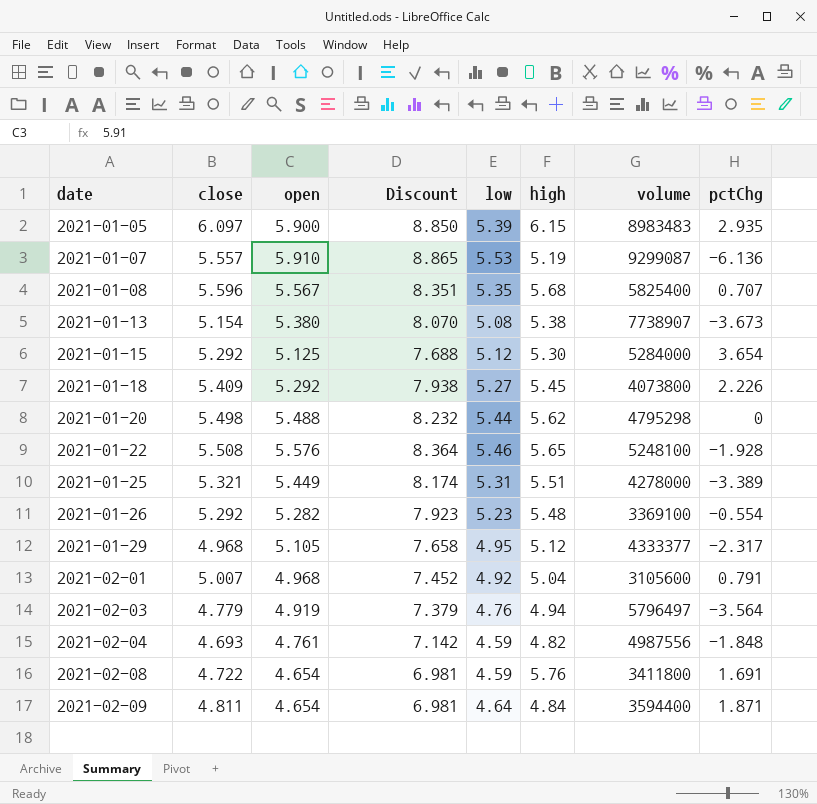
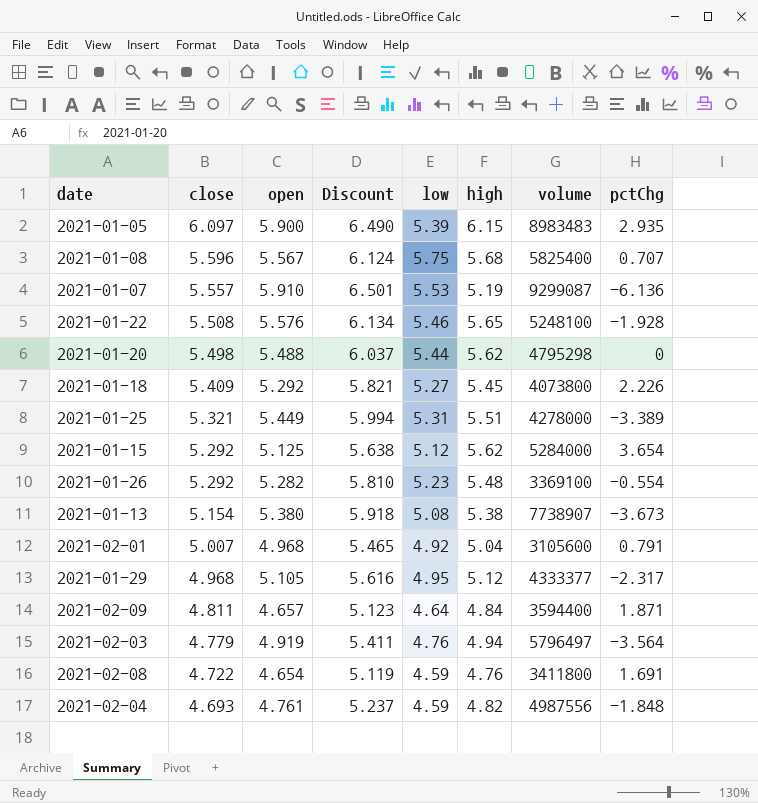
row order: date ascending -> close descending
column Discount | formula: [open] * 1.5 -> [open] * 1.1
2021-01-08 | low: 5.35 -> 5.75
2021-01-15 | high: 5.30 -> 5.62
2021-02-09 | open: 4.654 -> 4.657
2021-02-08 | high: 5.76 -> 4.76

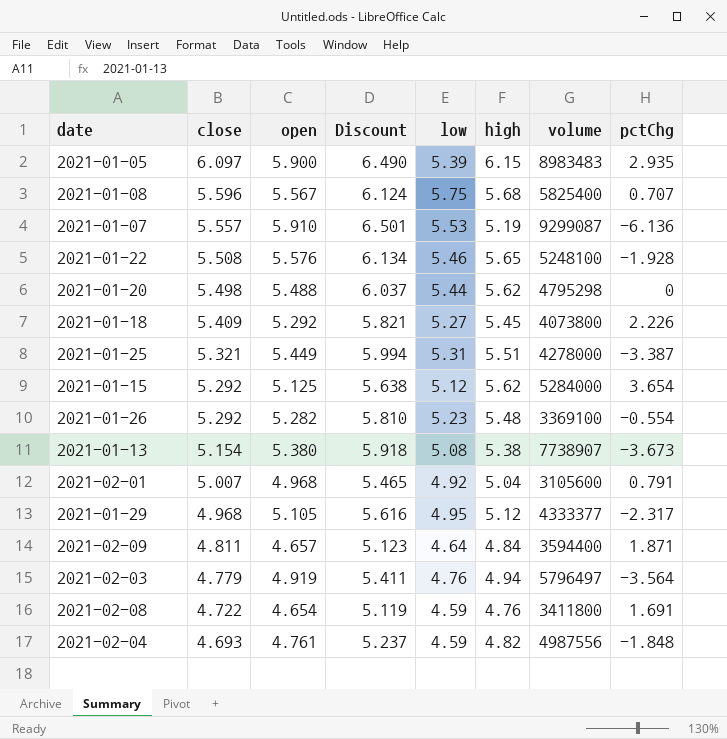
2021-01-25 | pctChg: -3.389 -> -3.387

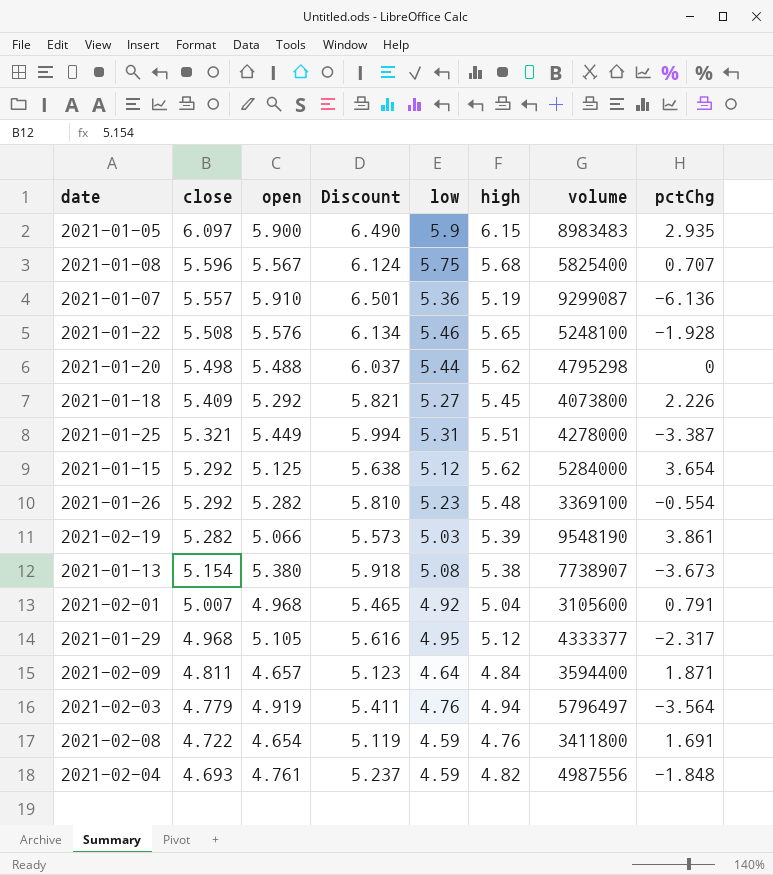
2021-01-05 | low: 5.39 -> 5.9
2021-01-07 | low: 5.53 -> 5.36
row 2021-02-19: none -> 5.282 | 5.066 | 5.573 | 5.03 | 5.39 | 9548190 | 3.861

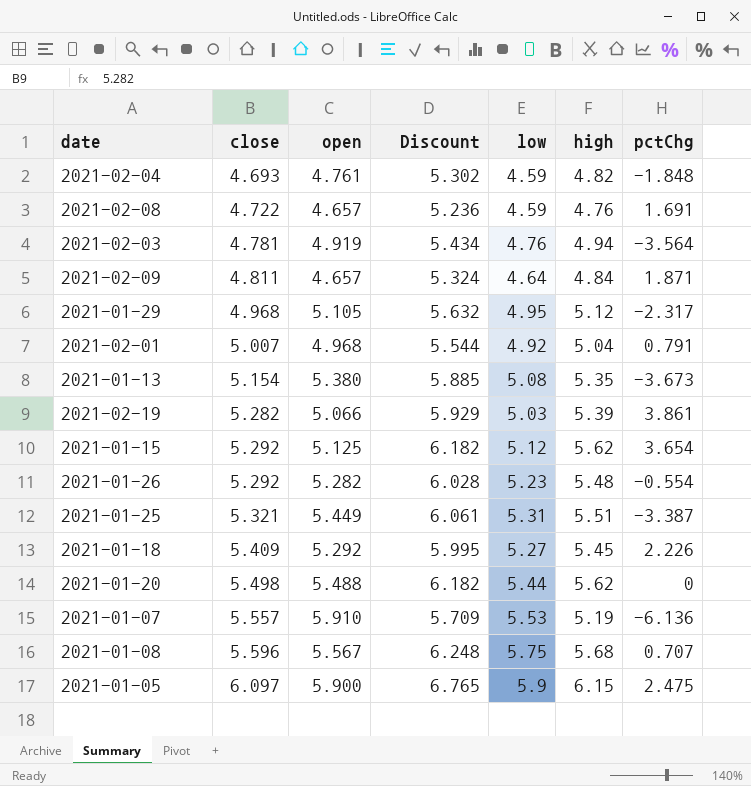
row order: close descending -> close ascending
column volume | position: 7 -> none
column Discount | formula: [open] * 1.1 -> [high] * 1.1
row 2021-01-22: 5.508 | 5.576 | 6.134 | 5.46 | 5.65 | 5248100 | -1.928 -> none
2021-02-08 | open: 4.654 -> 4.657
2021-02-03 | close: 4.779 -> 4.781
2021-01-13 | high: 5.38 -> 5.35
2021-01-07 | low: 5.36 -> 5.53
2021-01-05 | pctChg: 2.935 -> 2.475

